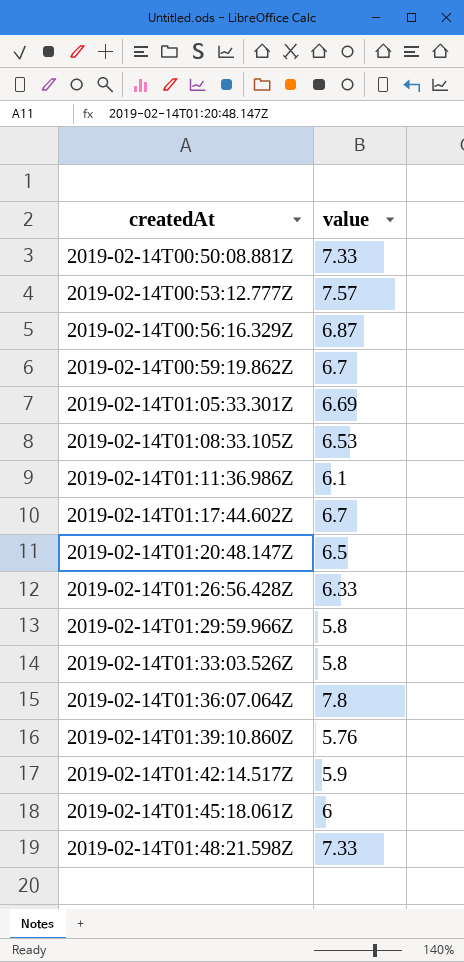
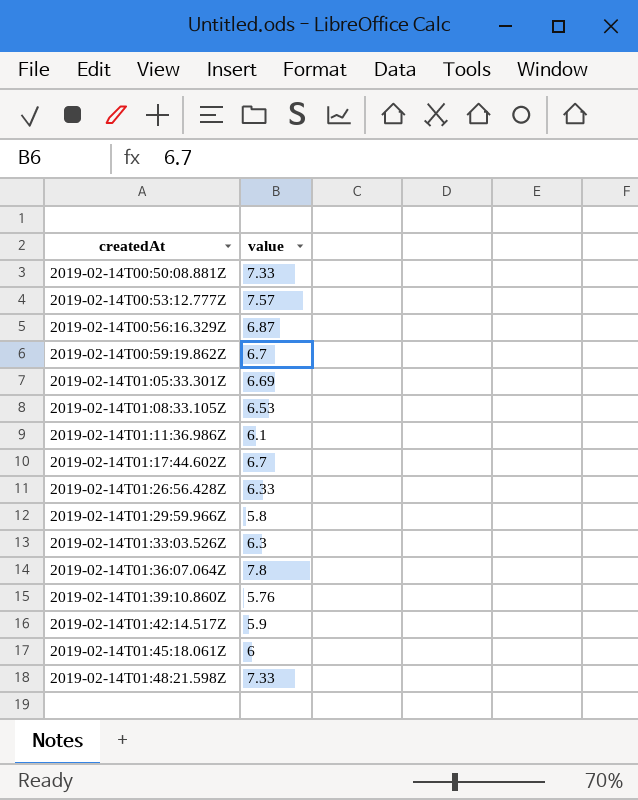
row 2019-02-14T01:20:48.147Z: 6.5 -> none
2019-02-14T01:33:03.526Z | value: 5.8 -> 6.3

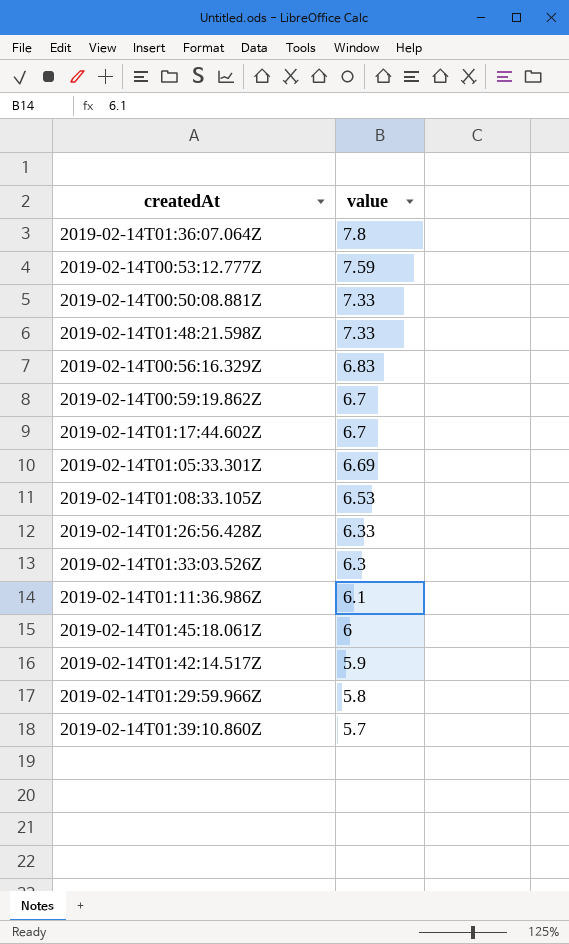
row order: createdAt ascending -> value descending
2019-02-14T00:53:12.777Z | value: 7.57 -> 7.59
2019-02-14T00:56:16.329Z | value: 6.87 -> 6.83
2019-02-14T01:39:10.860Z | value: 5.76 -> 5.7

